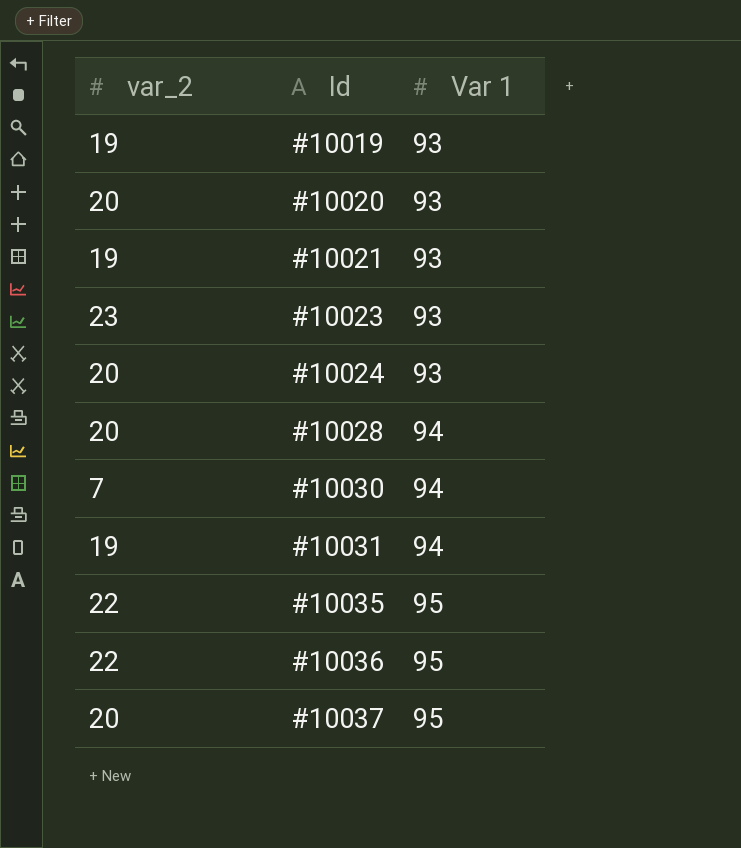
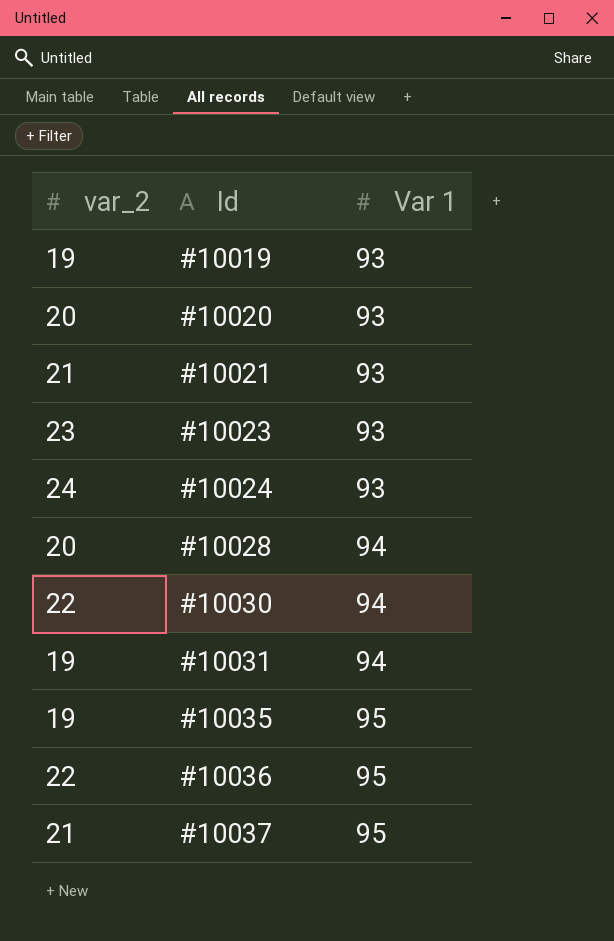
#10021 | var_2: 19 -> 21
#10024 | var_2: 20 -> 24
#10030 | var_2: 7 -> 22
#10035 | var_2: 22 -> 19
#10037 | var_2: 20 -> 21

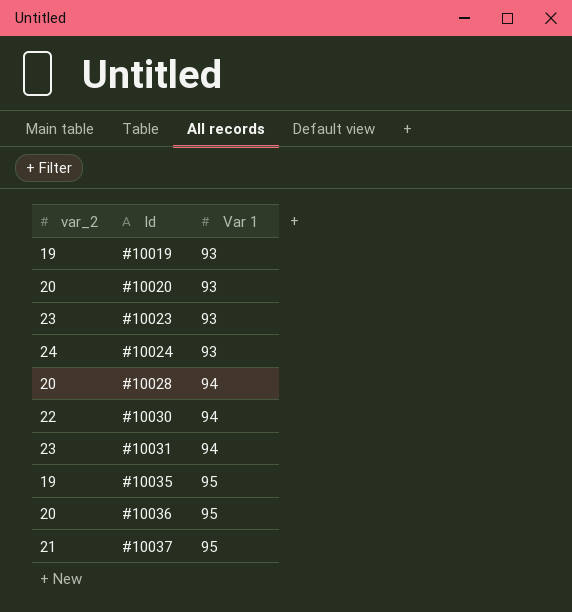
row #10021: 21 | 93 -> none
#10031 | var_2: 19 -> 23
#10036 | var_2: 22 -> 20

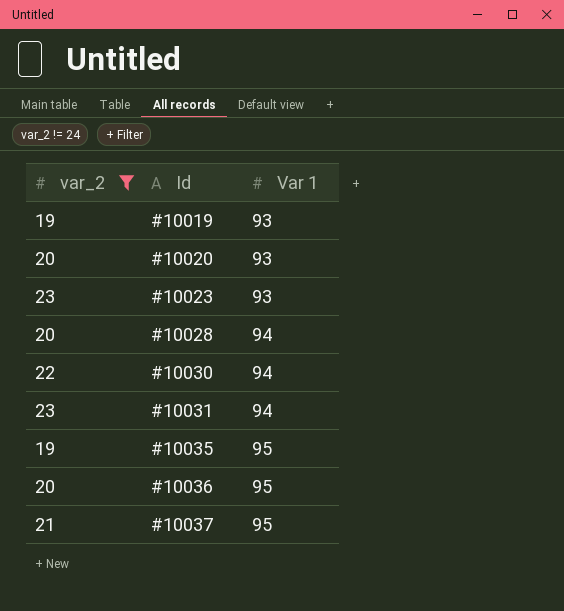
filter: none -> var_2 != 24

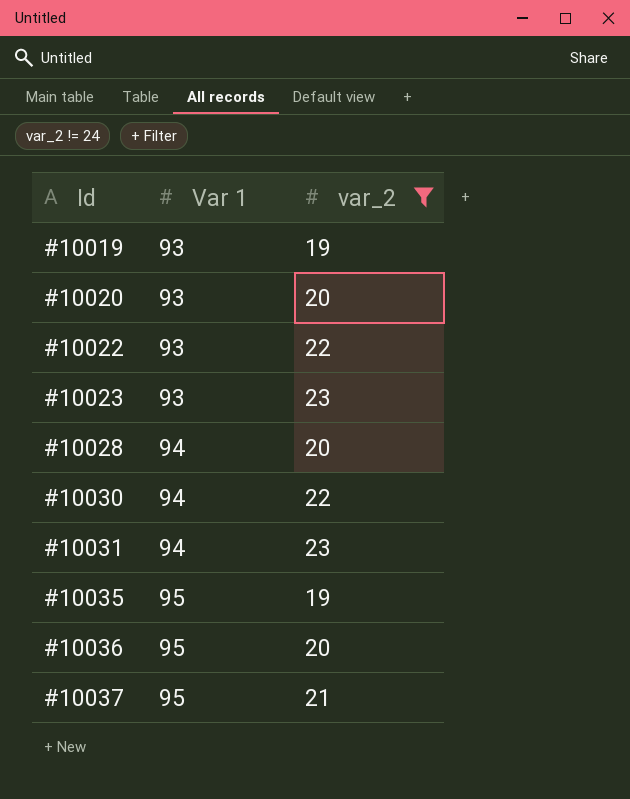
column var_2 | position: 1 -> 3
row #10022: none -> 93 | 22

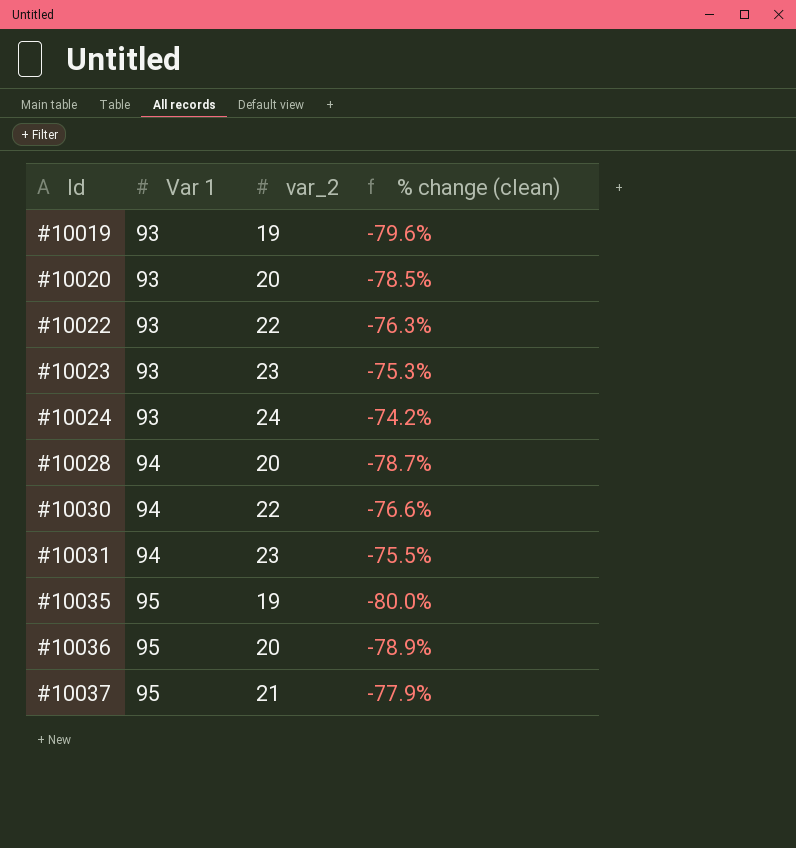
filter: var_2 != 24 -> none
column % change (clean) | formula: none -> ([var_2] - [Var 1]) / [Var 1]

